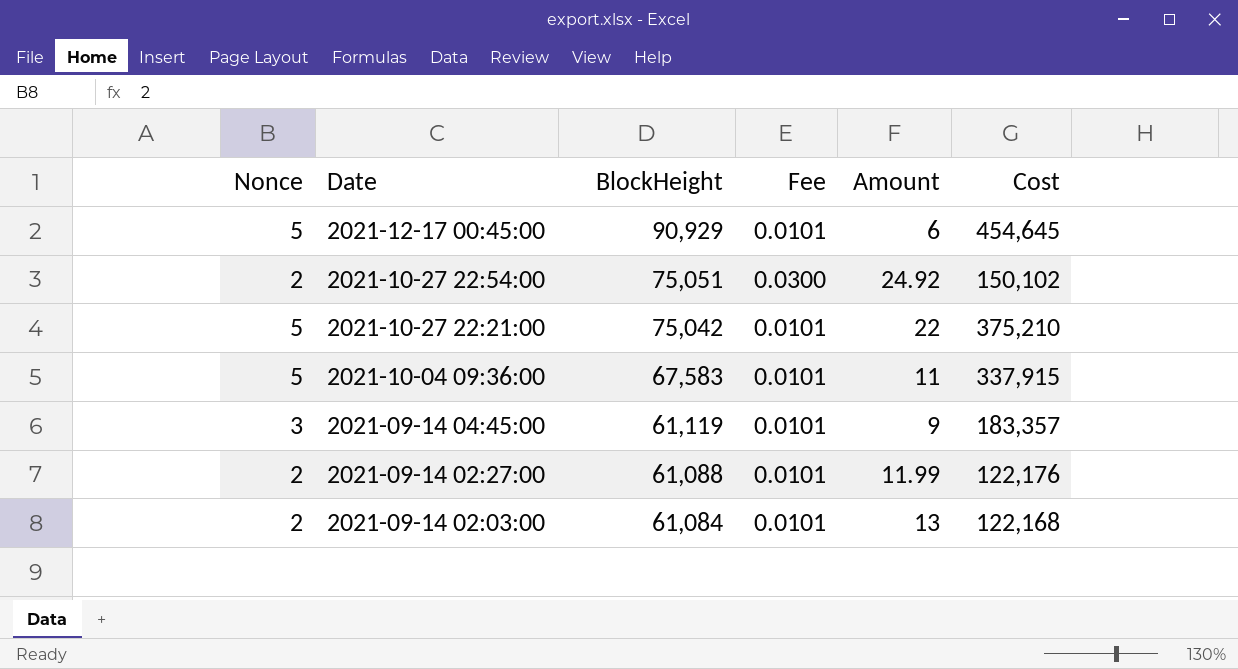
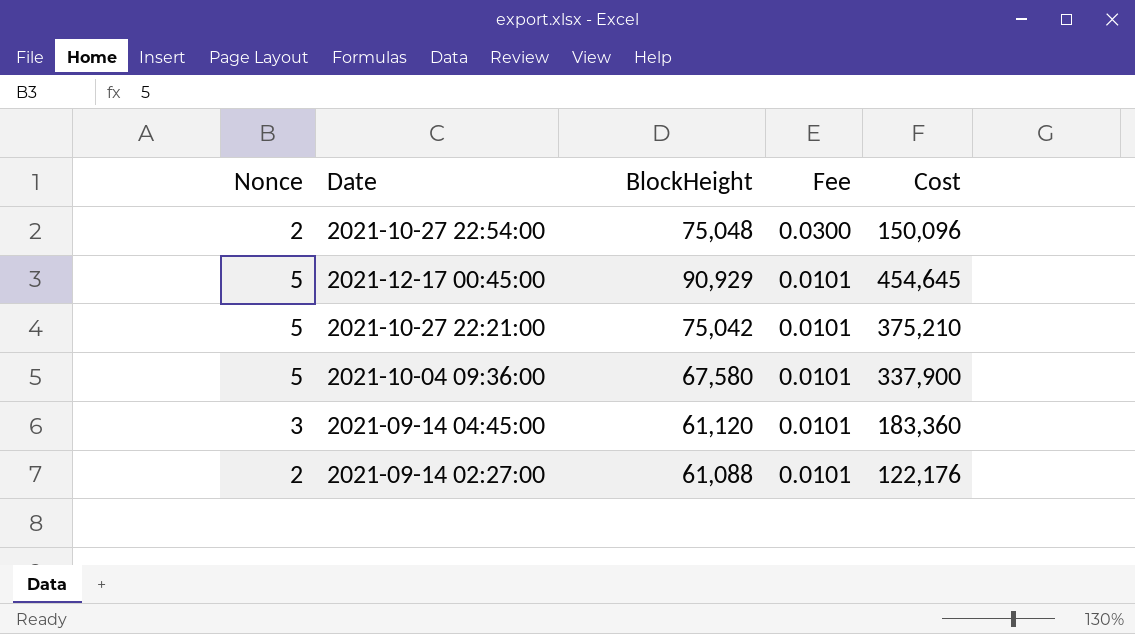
row order: Date descending -> Fee descending
column Amount | position: 5 -> none
row 2021-09-14 02:03:00: 2 | 61,084 | 0.0101 | 13 | 122,168 -> none
2021-10-27 22:54:00 | BlockHeight: 75,051 -> 75,048
2021-10-27 22:54:00 | Cost: 150,102 -> 150,096
2021-10-04 09:36:00 | BlockHeight: 67,583 -> 67,580
2021-10-04 09:36:00 | Cost: 337,915 -> 337,900
2021-09-14 04:45:00 | BlockHeight: 61,119 -> 61,120
2021-09-14 04:45:00 | Cost: 183,357 -> 183,360

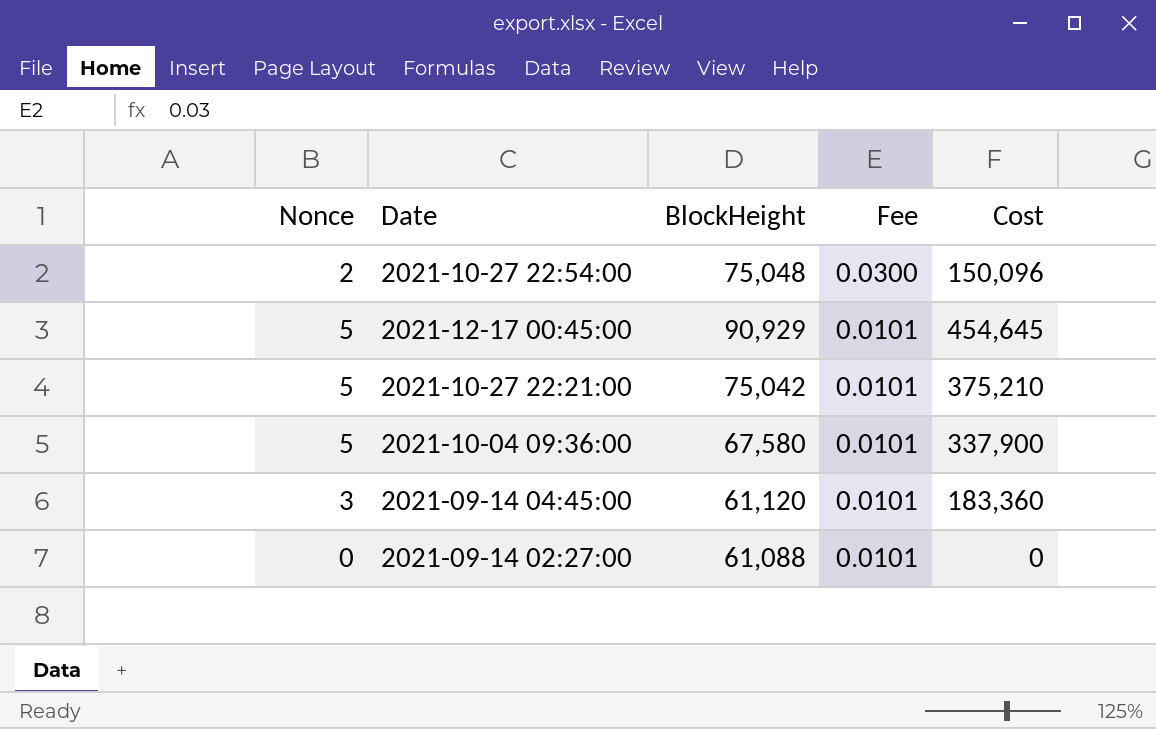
2021-09-14 02:27:00 | Nonce: 2 -> 0
2021-09-14 02:27:00 | Cost: 122,176 -> 0

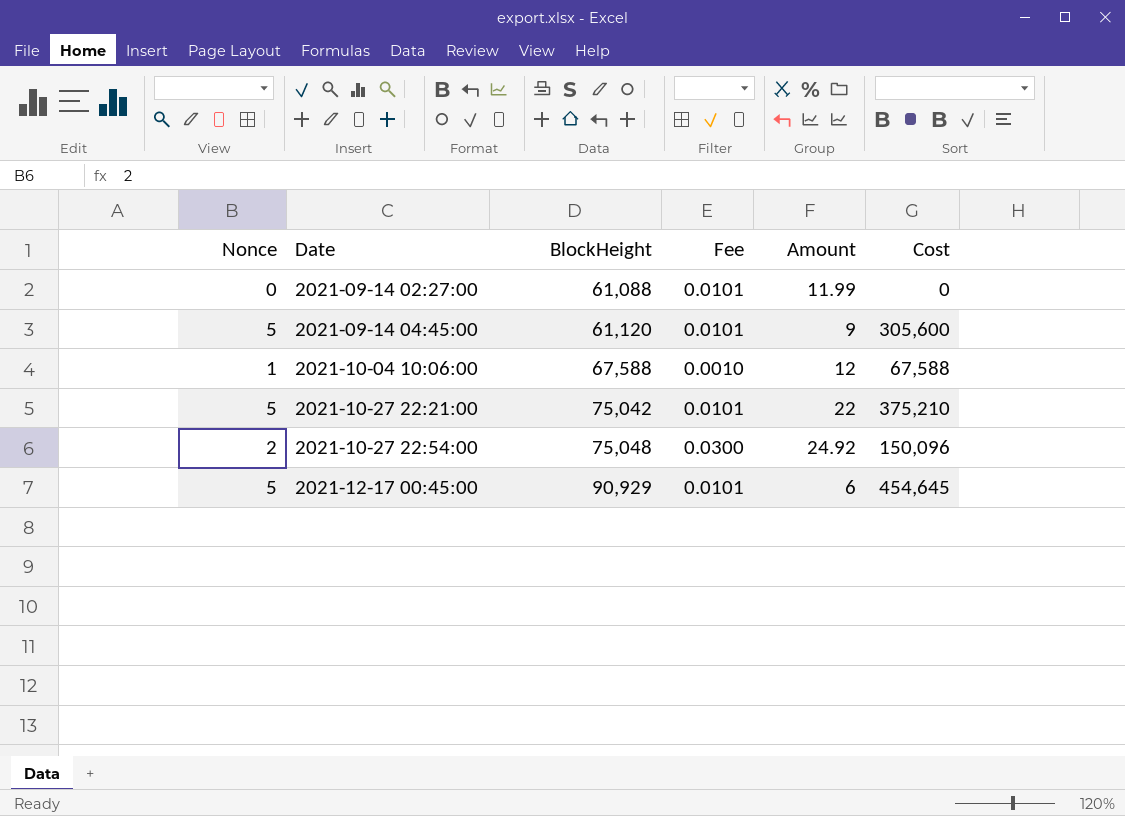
row order: Fee descending -> Date ascending
column Amount | position: none -> 5
row 2021-10-04 09:36:00: 5 | 67,580 | 0.0101 | 337,900 -> none
2021-09-14 04:45:00 | Nonce: 3 -> 5
2021-09-14 04:45:00 | Cost: 183,360 -> 305,600
row 2021-10-04 10:06:00: none -> 1 | 67,588 | 0.0010 | 12 | 67,588

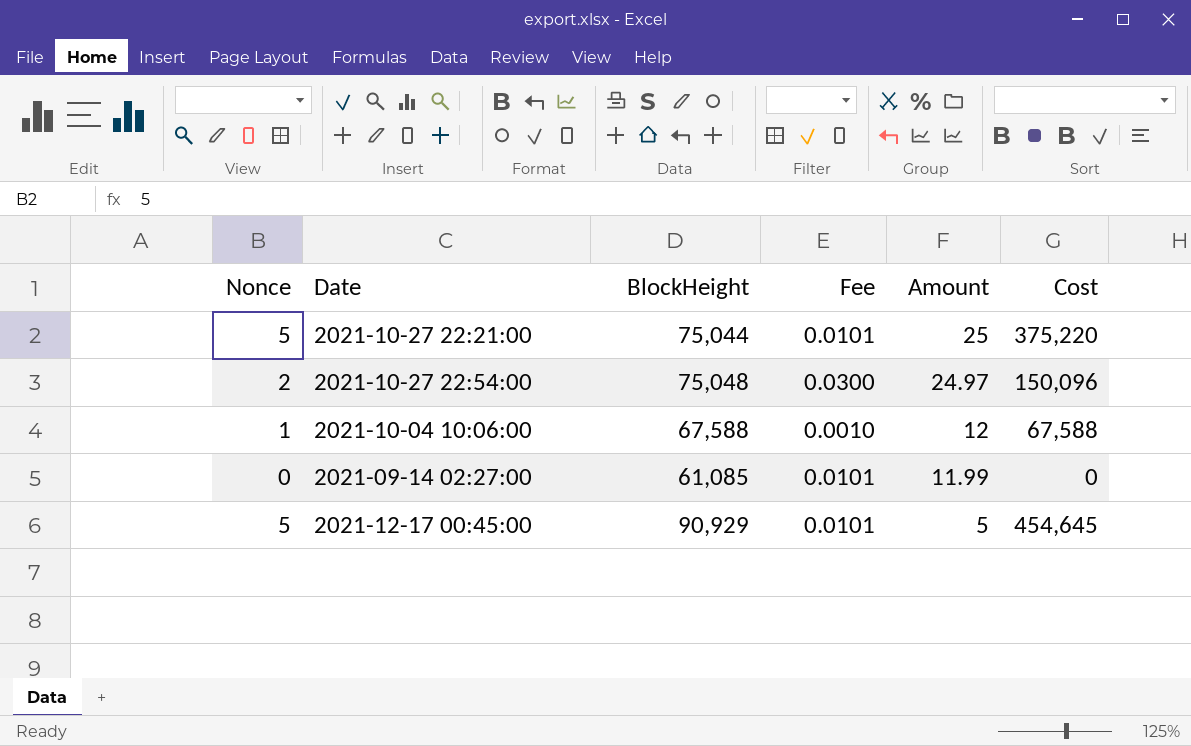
row order: Date ascending -> Amount descending
row 2021-09-14 04:45:00: 5 | 61,120 | 0.0101 | 9 | 305,600 -> none
2021-10-27 22:21:00 | BlockHeight: 75,042 -> 75,044
2021-10-27 22:21:00 | Amount: 22 -> 25
2021-10-27 22:21:00 | Cost: 375,210 -> 375,220
2021-10-27 22:54:00 | Amount: 24.92 -> 24.97
2021-09-14 02:27:00 | BlockHeight: 61,088 -> 61,085
2021-12-17 00:45:00 | Amount: 6 -> 5

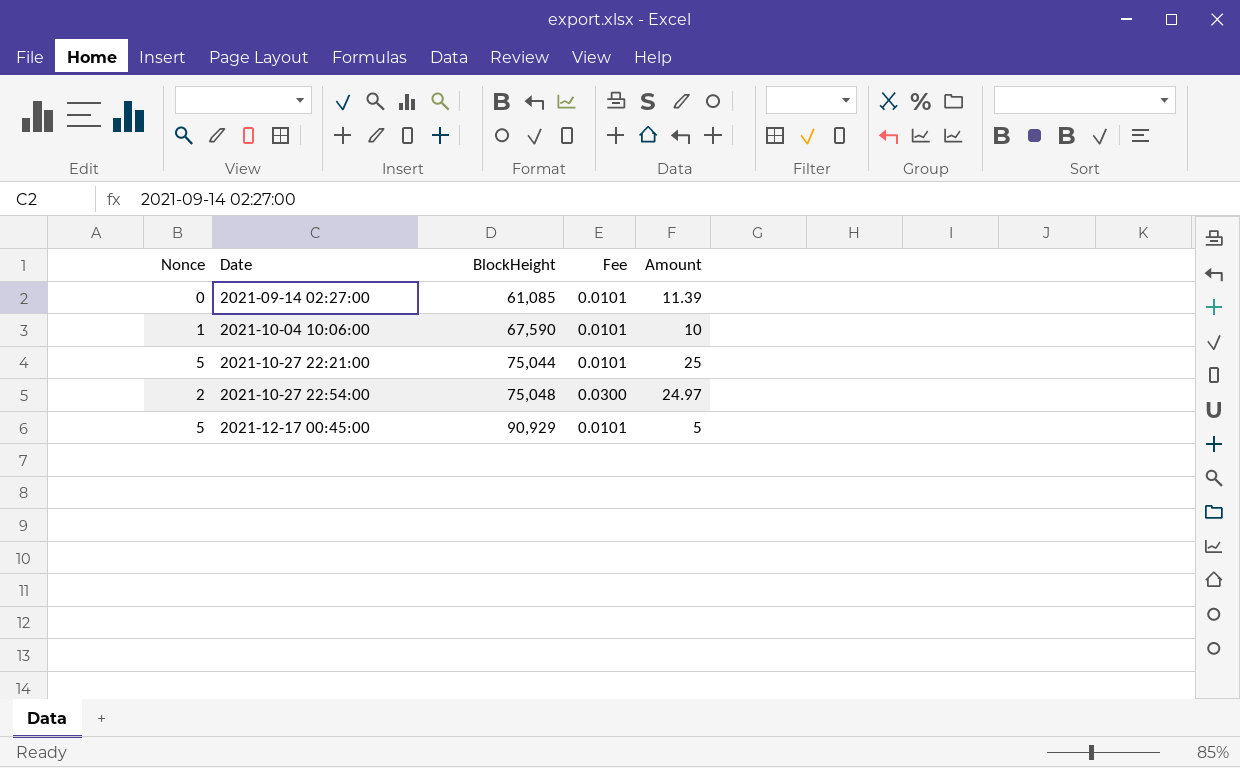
row order: Amount descending -> Date ascending
column Cost | formula: [Nonce] * [BlockHeight] -> none
2021-09-14 02:27:00 | Amount: 11.99 -> 11.39
2021-10-04 10:06:00 | BlockHeight: 67,588 -> 67,590
2021-10-04 10:06:00 | Fee: 0.0010 -> 0.0101
2021-10-04 10:06:00 | Amount: 12 -> 10

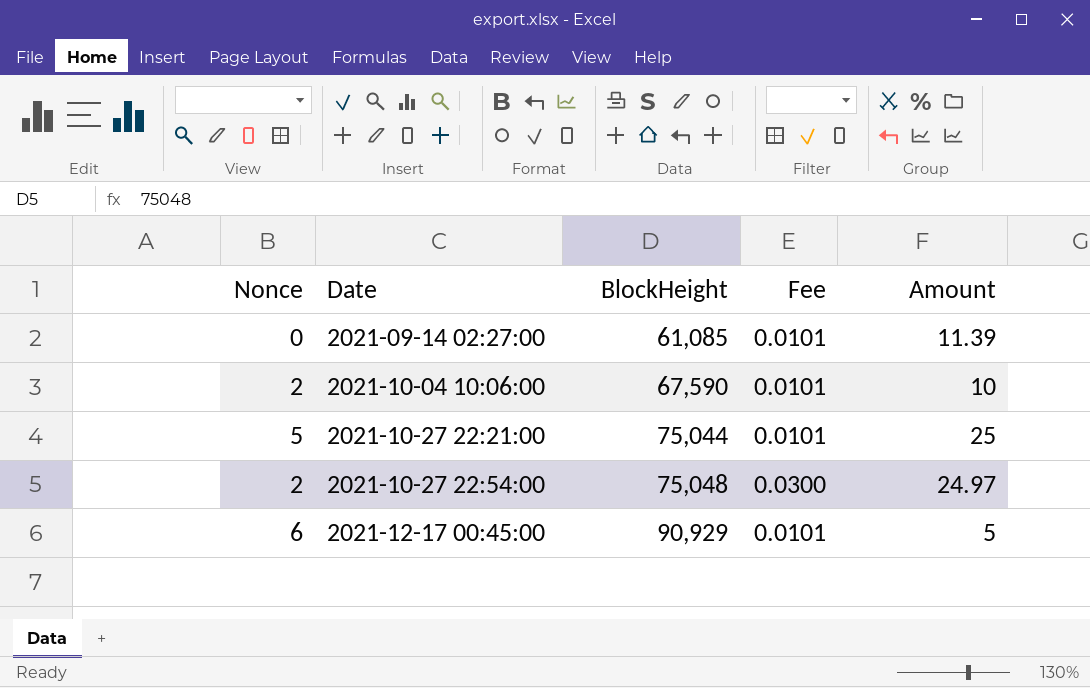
2021-10-04 10:06:00 | Nonce: 1 -> 2
2021-12-17 00:45:00 | Nonce: 5 -> 6

